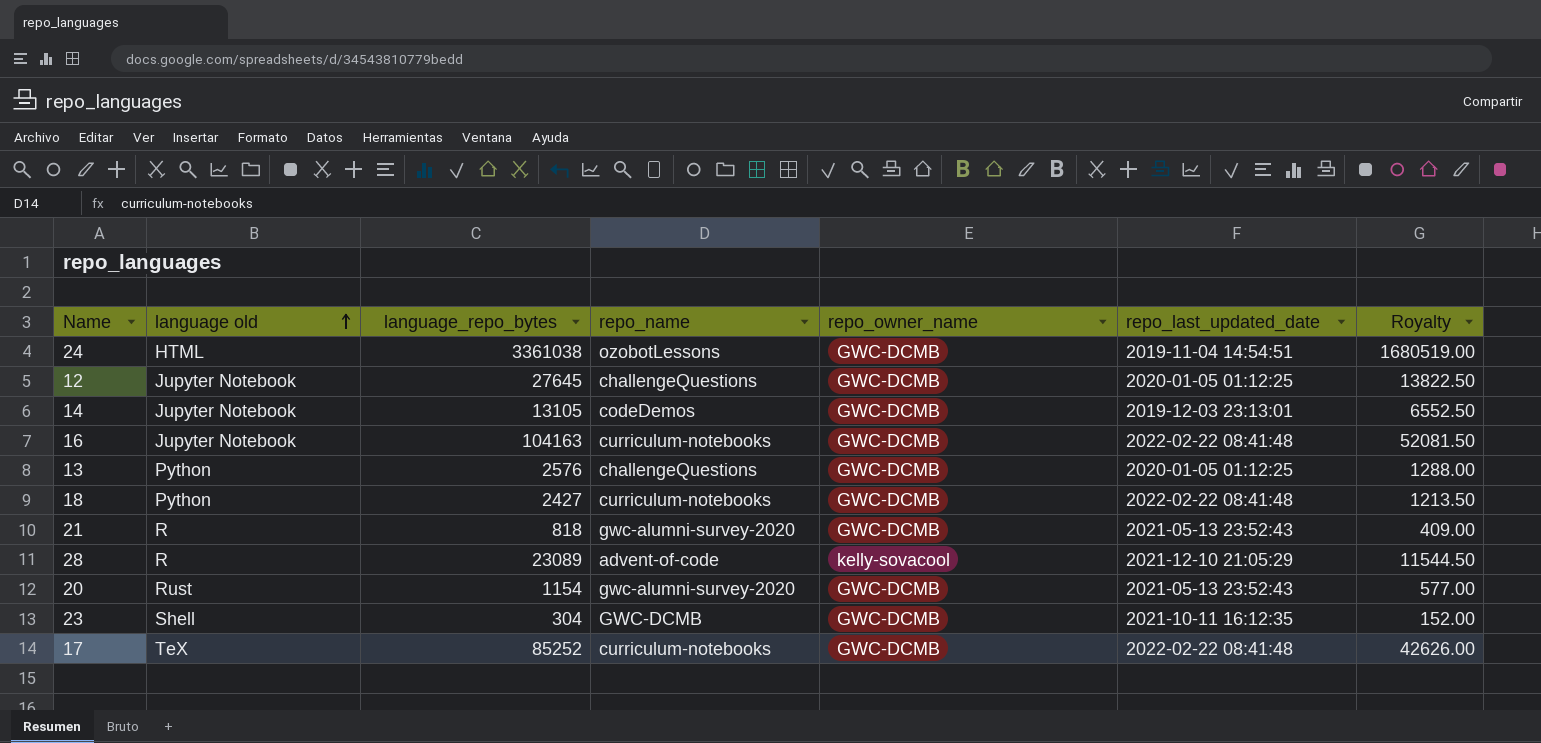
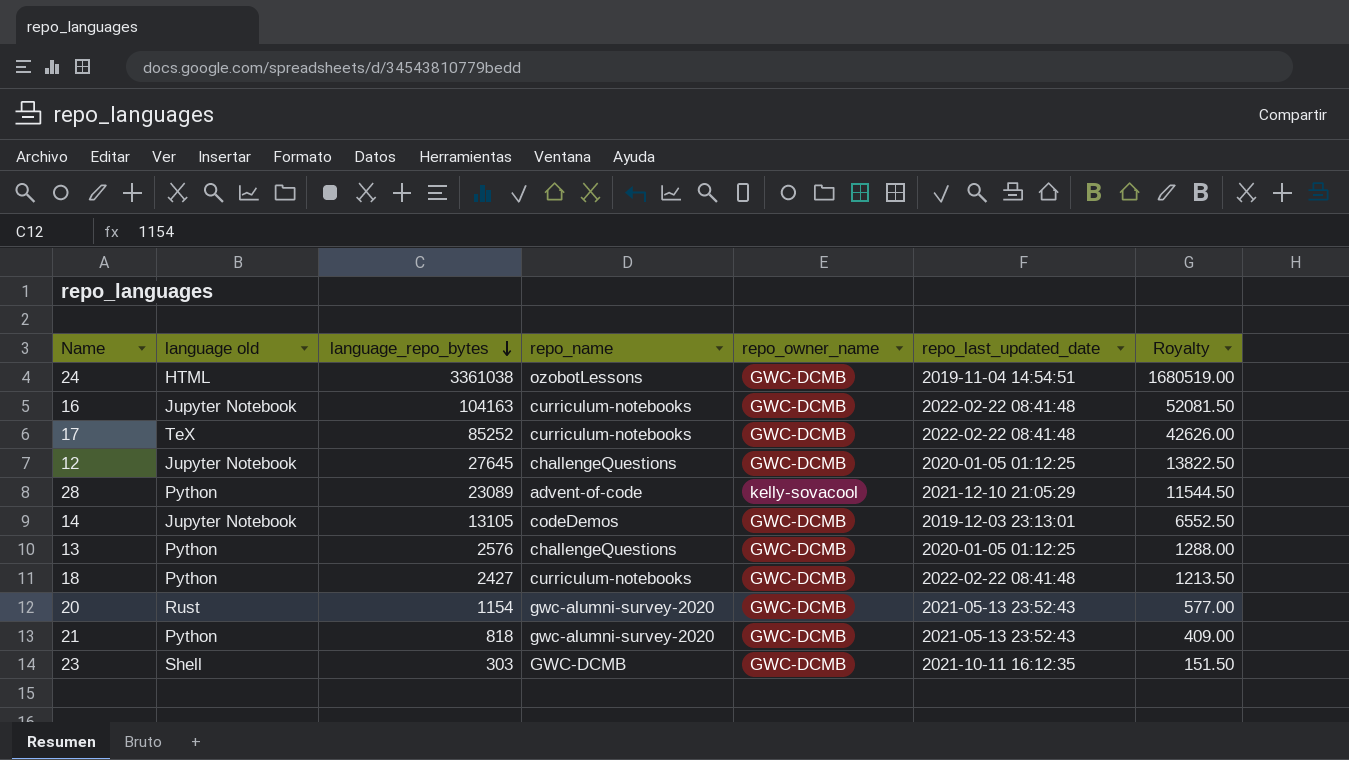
row order: language old ascending -> language_repo_bytes descending
28 | language old: R -> Python
21 | language old: R -> Python
23 | language_repo_bytes: 304 -> 303
23 | Royalty: 152.00 -> 151.50

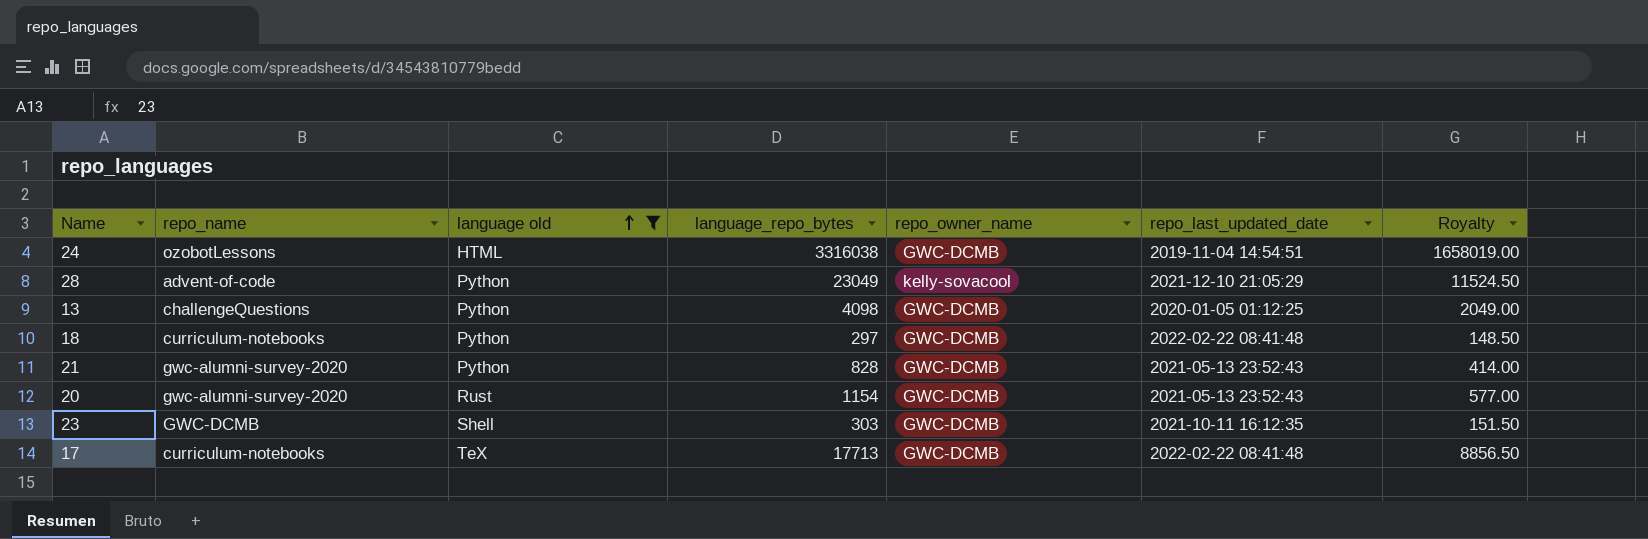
filter: none -> language old != Jupyter Notebook
row order: language_repo_bytes descending -> language old ascending
column repo_name | position: 4 -> 2
24 | language_repo_bytes: 3361038 -> 3316038
24 | Royalty: 1680519.00 -> 1658019.00
28 | language_repo_bytes: 23089 -> 23049
28 | Royalty: 11544.50 -> 11524.50
13 | language_repo_bytes: 2576 -> 4098
13 | Royalty: 1288.00 -> 2049.00
18 | language_repo_bytes: 2427 -> 297
18 | Royalty: 1213.50 -> 148.50
21 | language_repo_bytes: 818 -> 828
21 | Royalty: 409.00 -> 414.00
17 | language_repo_bytes: 85252 -> 17713
17 | Royalty: 42626.00 -> 8856.50

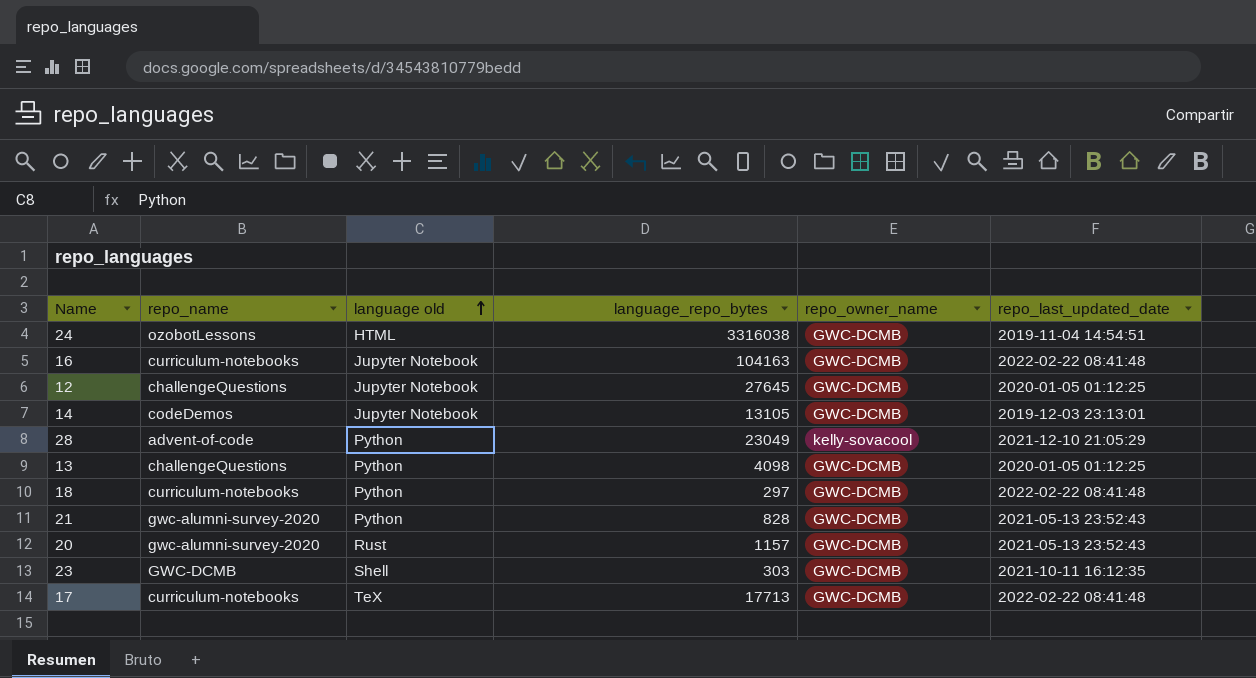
filter: language old != Jupyter Notebook -> none
column Royalty | formula: [language_repo_bytes] * 0.5 -> none
20 | language_repo_bytes: 1154 -> 1157

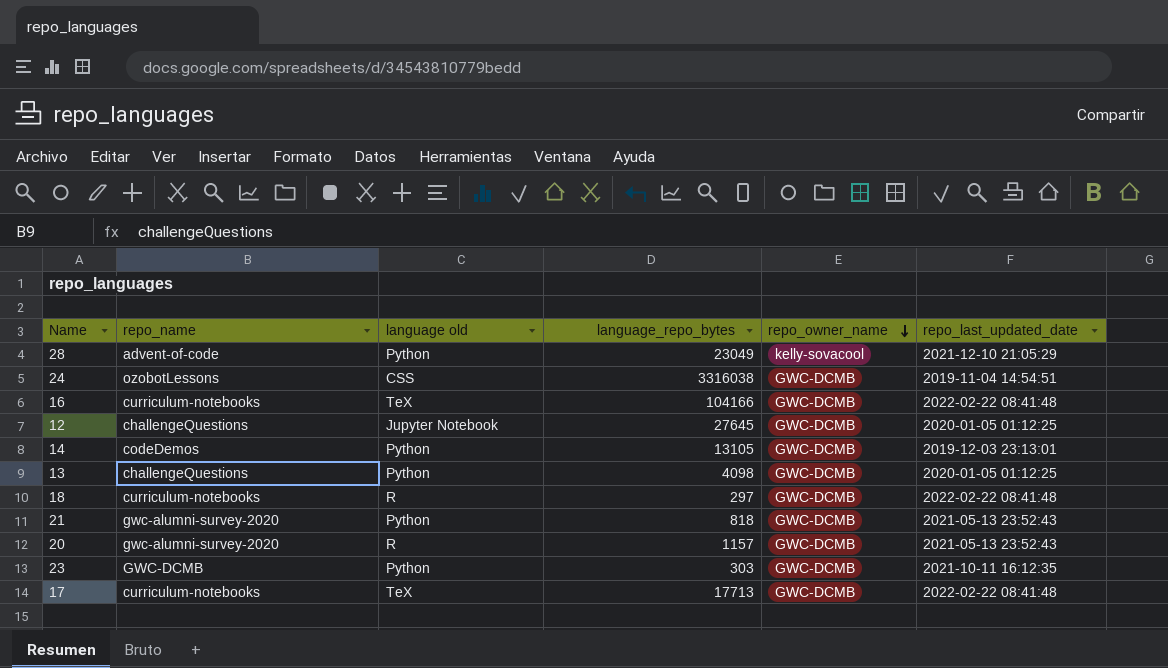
row order: language old ascending -> repo_owner_name descending
24 | language old: HTML -> CSS
16 | language old: Jupyter Notebook -> TeX
16 | language_repo_bytes: 104163 -> 104166
14 | language old: Jupyter Notebook -> Python
18 | language old: Python -> R
21 | language_repo_bytes: 828 -> 818
20 | language old: Rust -> R
23 | language old: Shell -> Python

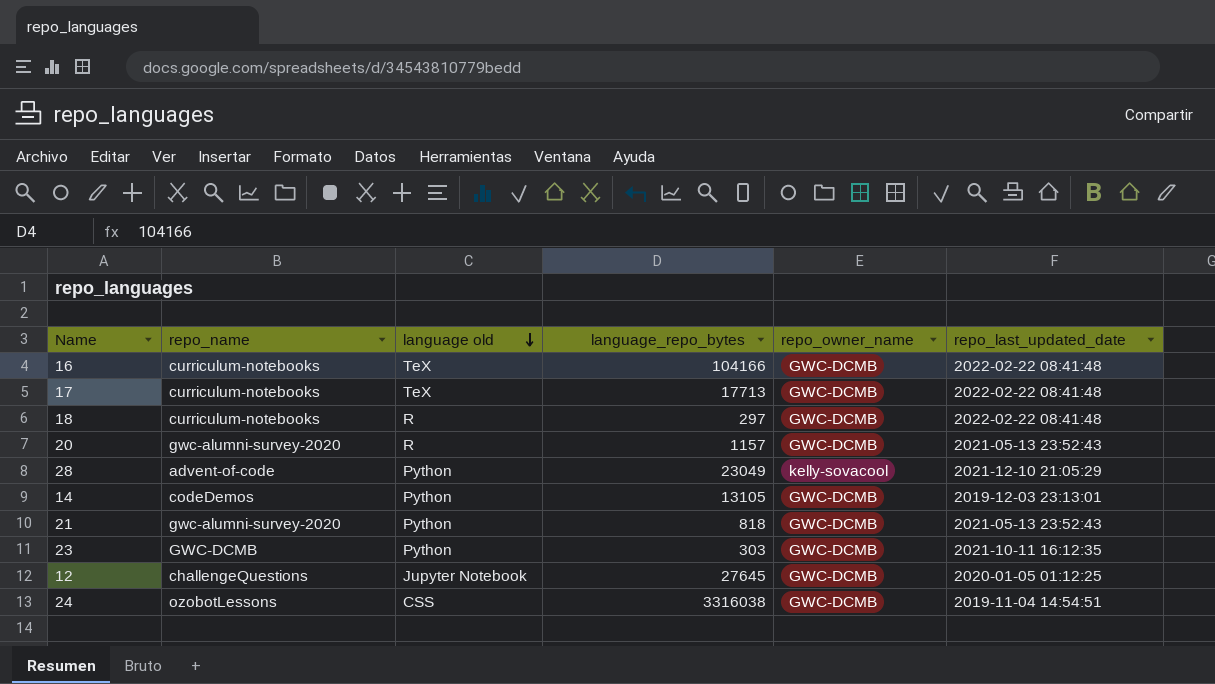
row order: repo_owner_name descending -> language old descending
row 13: challengeQuestions | Python | 4098 | GWC-DCMB | 2020-01-05 01:12:25 -> none

